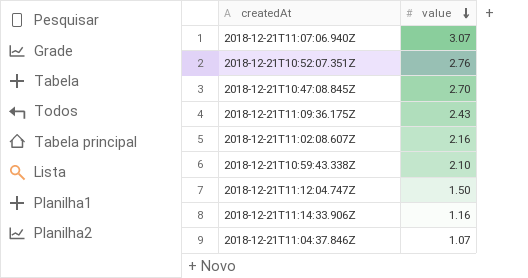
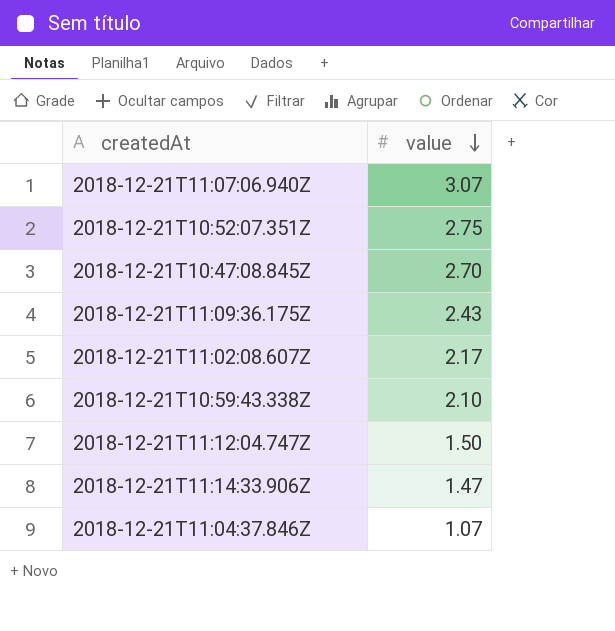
2018-12-21T10:52:07.351Z | value: 2.76 -> 2.75
2018-12-21T11:02:08.607Z | value: 2.16 -> 2.17
2018-12-21T11:14:33.906Z | value: 1.16 -> 1.47

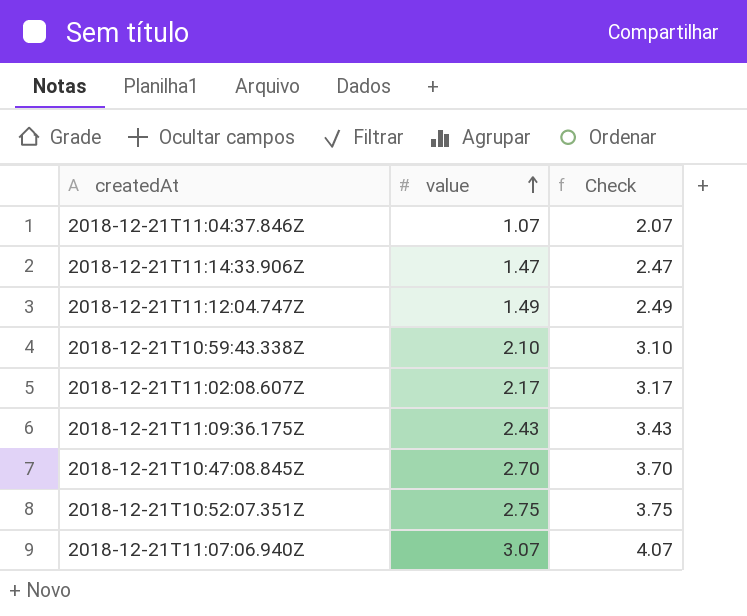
row order: value descending -> value ascending
column Check | formula: none -> [value] + 1
2018-12-21T11:12:04.747Z | value: 1.50 -> 1.49

